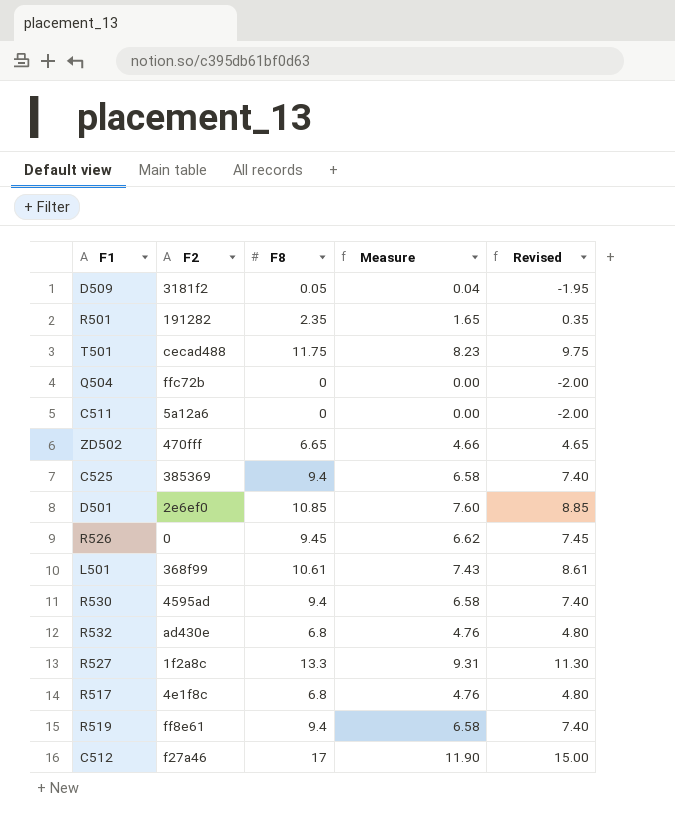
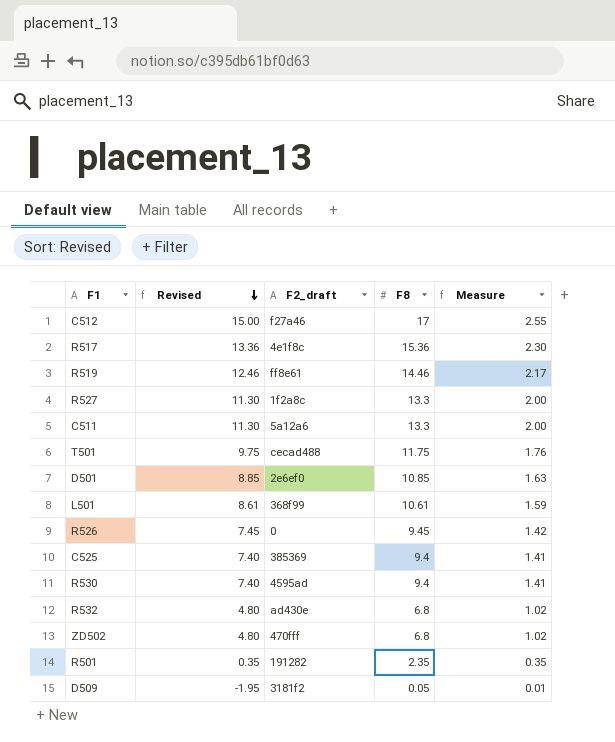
row order: none -> Revised descending
column Revised | position: 5 -> 2
column name: F2 -> F2_draft
column Measure | formula: [F8] * 0.7 -> [F8] * 0.15
row Q504: ffc72b | 0 | 0.00 | -2.00 -> none
R517 | Revised: 4.80 -> 13.36
R517 | F8: 6.8 -> 15.36
R519 | Revised: 7.40 -> 12.46
R519 | F8: 9.4 -> 14.46
C511 | Revised: -2.00 -> 11.30
C511 | F8: 0 -> 13.3
ZD502 | Revised: 4.65 -> 4.80
ZD502 | F8: 6.65 -> 6.8

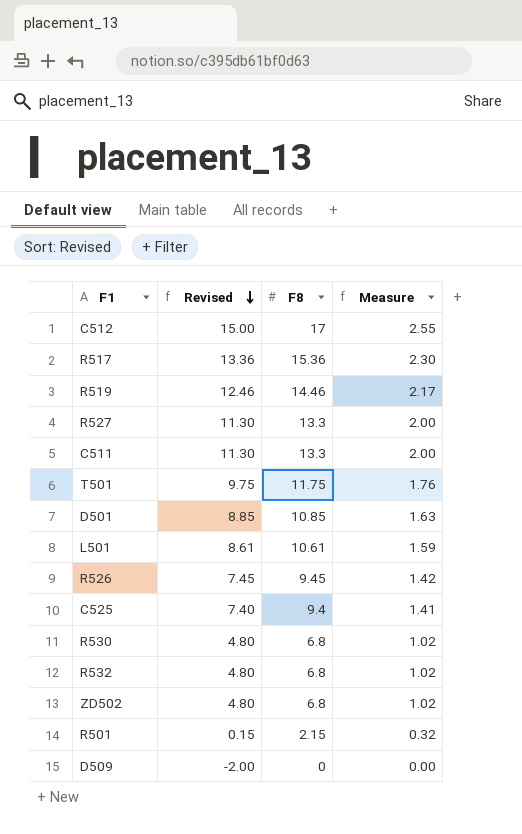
column F2_draft | position: 3 -> none
R530 | Revised: 7.40 -> 4.80
R530 | F8: 9.4 -> 6.8
R530 | Measure: 1.41 -> 1.02
R501 | Revised: 0.35 -> 0.15
R501 | F8: 2.35 -> 2.15
R501 | Measure: 0.35 -> 0.32
D509 | Revised: -1.95 -> -2.00
D509 | F8: 0.05 -> 0
D509 | Measure: 0.01 -> 0.00

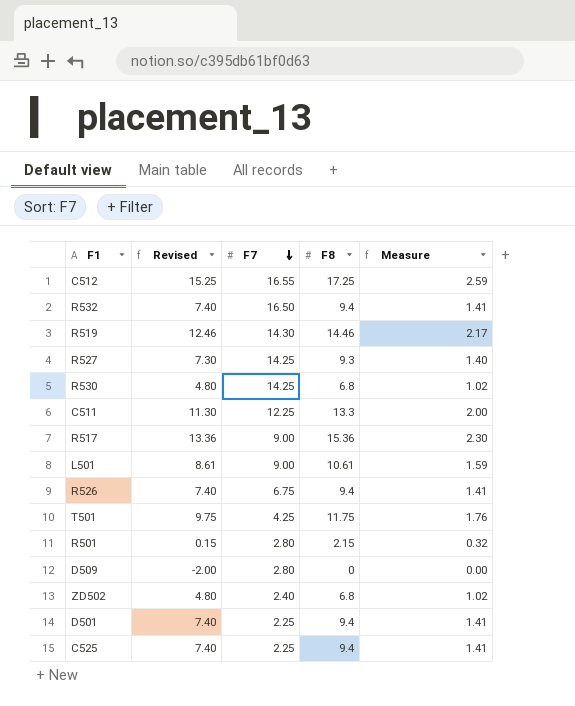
row order: Revised descending -> F7 descending
column F7 | position: none -> 3
C512 | Revised: 15.00 -> 15.25
C512 | F8: 17 -> 17.25
C512 | Measure: 2.55 -> 2.59
R532 | Revised: 4.80 -> 7.40
R532 | F8: 6.8 -> 9.4
R532 | Measure: 1.02 -> 1.41
R527 | Revised: 11.30 -> 7.30
R527 | F8: 13.3 -> 9.3
R527 | Measure: 2.00 -> 1.40
R526 | Revised: 7.45 -> 7.40
R526 | F8: 9.45 -> 9.4
R526 | Measure: 1.42 -> 1.41
D501 | Revised: 8.85 -> 7.40
D501 | F8: 10.85 -> 9.4
D501 | Measure: 1.63 -> 1.41

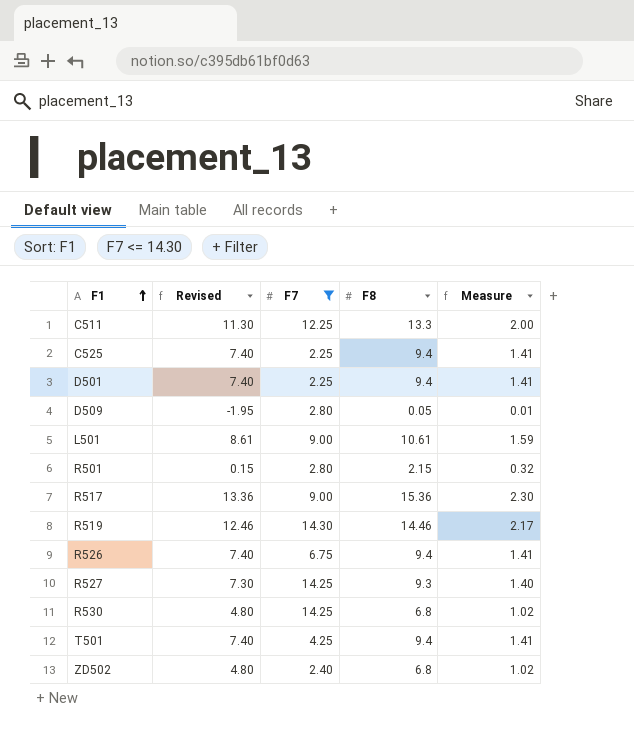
filter: none -> F7 <= 14.30
row order: F7 descending -> F1 ascending
D509 | Revised: -2.00 -> -1.95
D509 | F8: 0 -> 0.05
D509 | Measure: 0.00 -> 0.01
T501 | Revised: 9.75 -> 7.40
T501 | F8: 11.75 -> 9.4
T501 | Measure: 1.76 -> 1.41

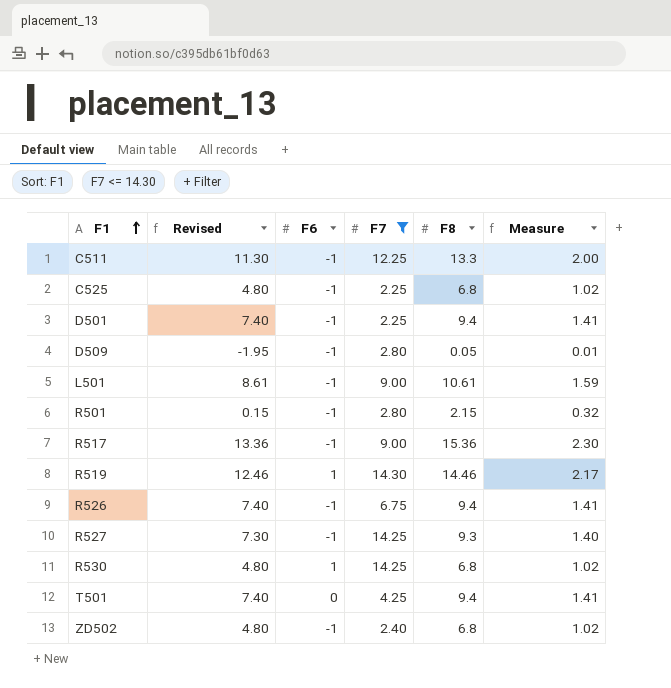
column F6 | position: none -> 3
C525 | Revised: 7.40 -> 4.80
C525 | F8: 9.4 -> 6.8
C525 | Measure: 1.41 -> 1.02

